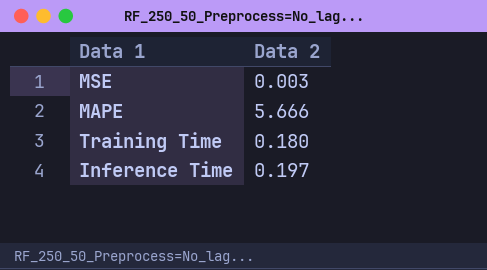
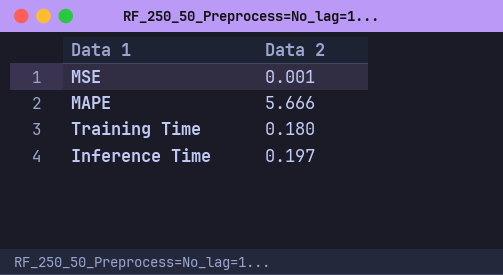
MSE | Data 2: 0.003 -> 0.001

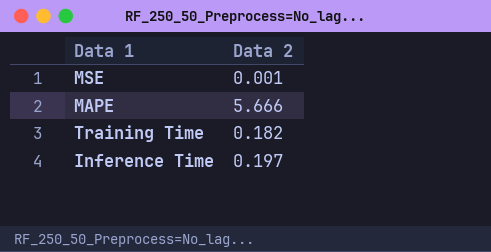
Training Time | Data 2: 0.180 -> 0.182

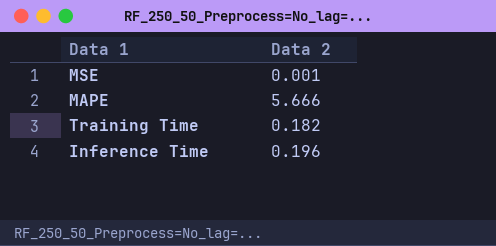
Inference Time | Data 2: 0.197 -> 0.196

